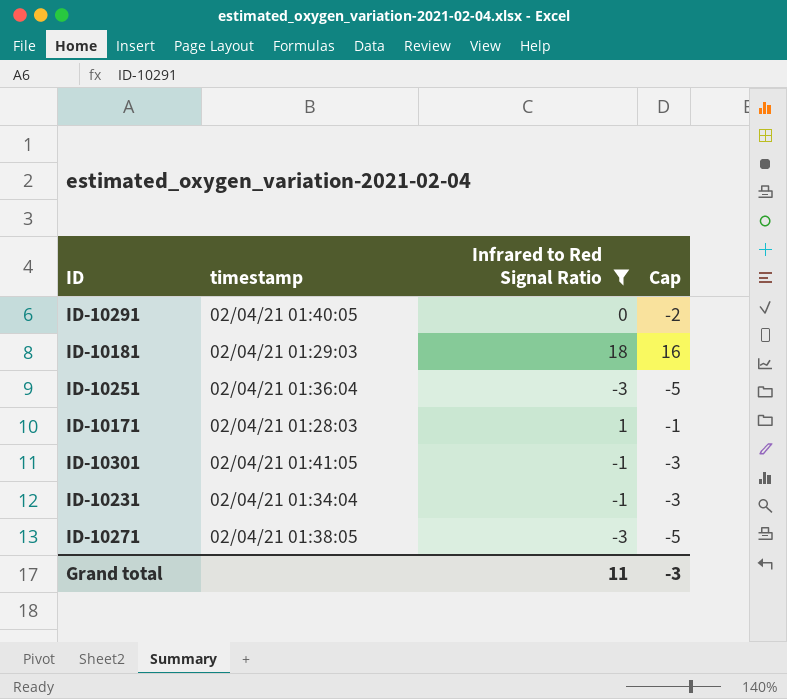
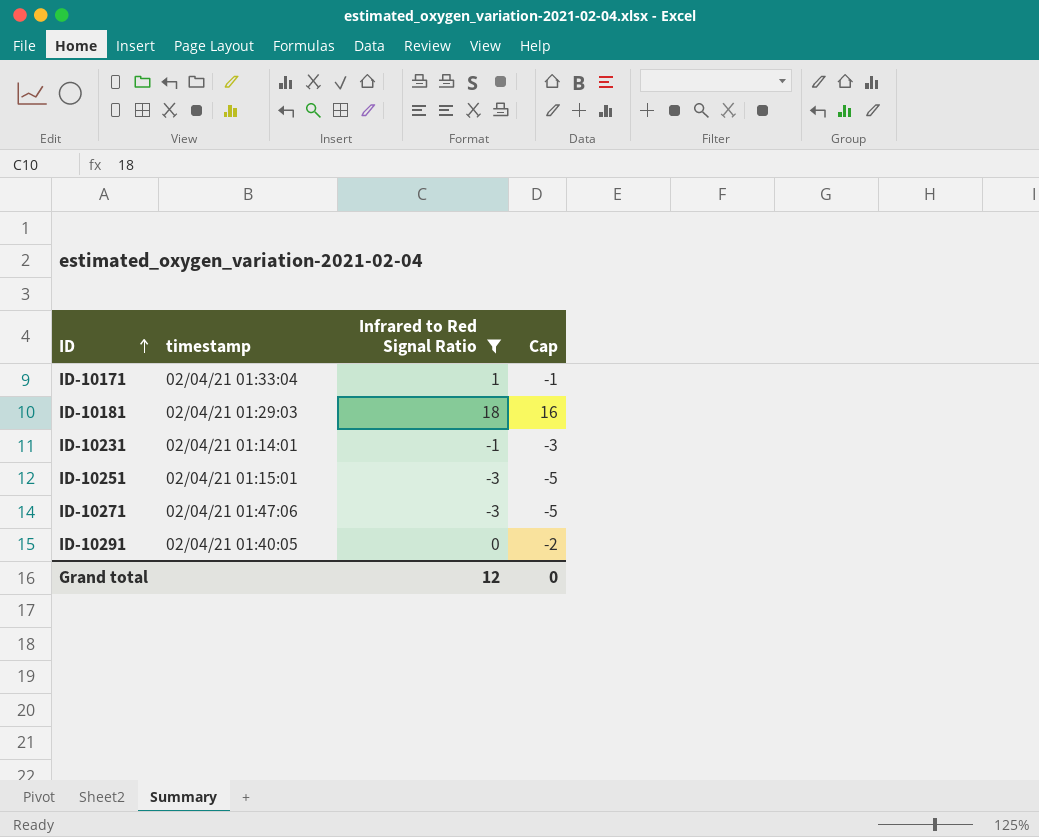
row order: none -> ID ascending
row ID-10301: 02/04/21 01:41:05 | -1 | -3 -> none
ID-10171 | timestamp: 02/04/21 01:28:03 -> 02/04/21 01:33:04
ID-10231 | timestamp: 02/04/21 01:34:04 -> 02/04/21 01:14:01
ID-10251 | timestamp: 02/04/21 01:36:04 -> 02/04/21 01:15:01
ID-10271 | timestamp: 02/04/21 01:38:05 -> 02/04/21 01:47:06
Grand total | Infrared to Red Signal Ratio: 11 -> 12
Grand total | Cap: -3 -> 0

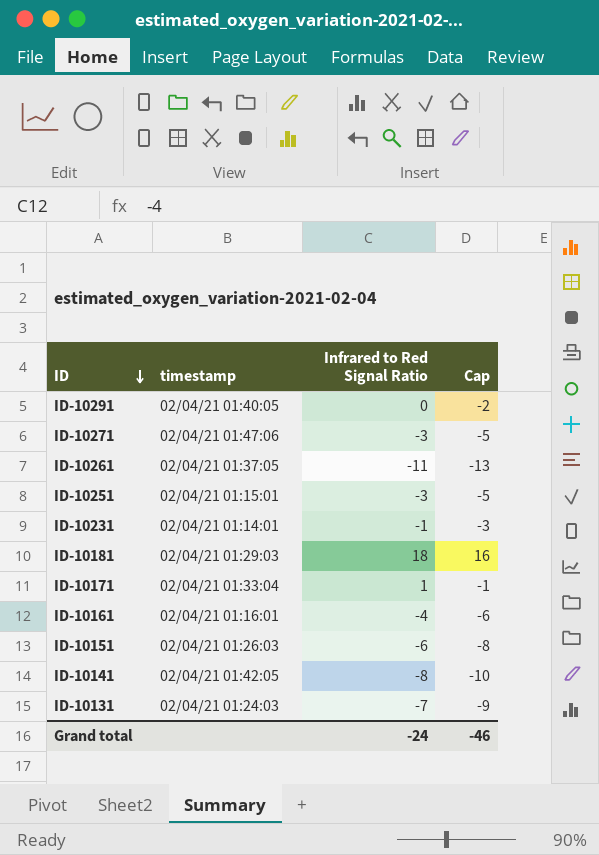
filter: Infrared to Red Signal Ratio >= -3 -> none
row order: ID ascending -> ID descending
Grand total | Infrared to Red Signal Ratio: 12 -> -24
Grand total | Cap: 0 -> -46

